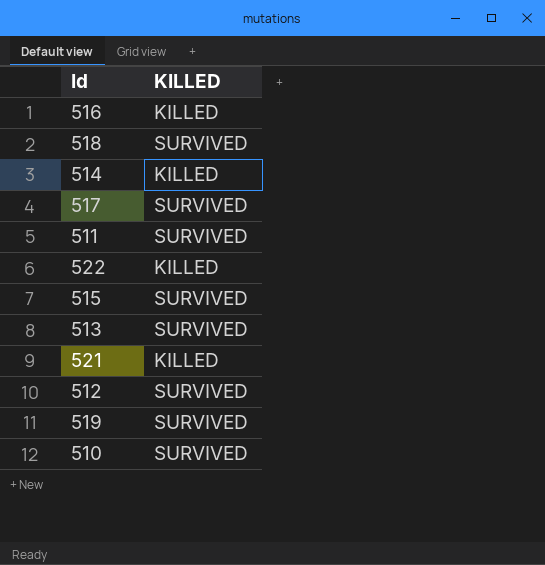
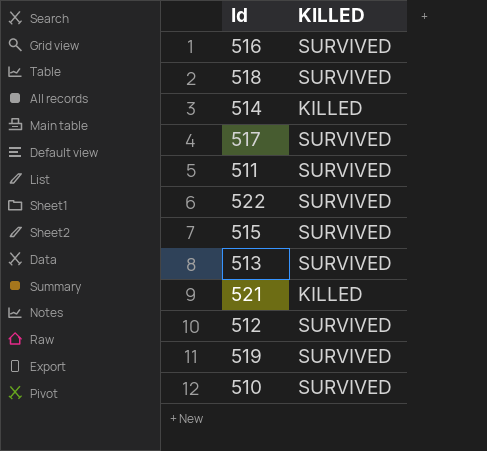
516 | KILLED: KILLED -> SURVIVED
522 | KILLED: KILLED -> SURVIVED

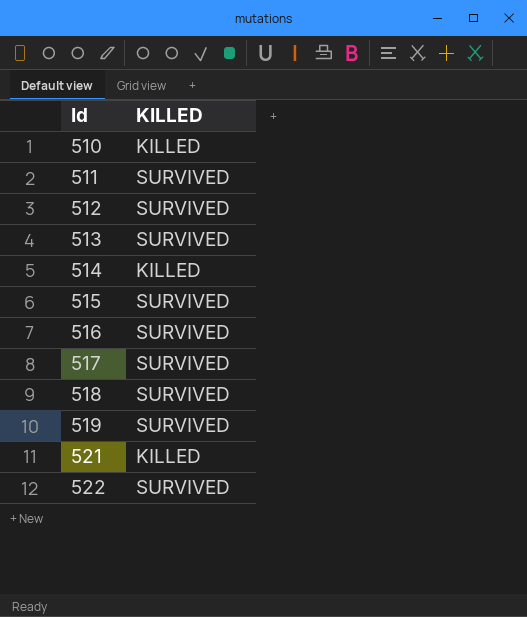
row order: none -> Id ascending
510 | KILLED: SURVIVED -> KILLED

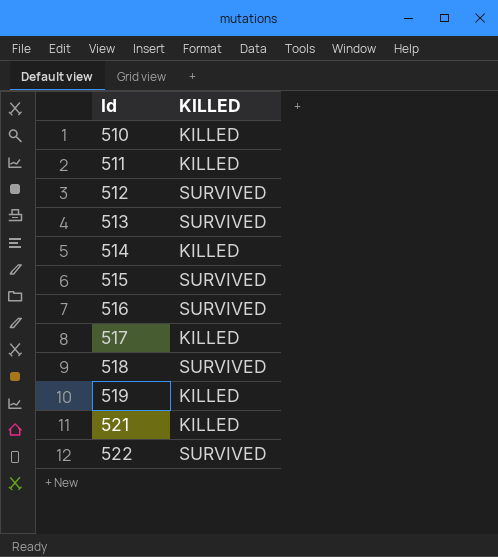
511 | KILLED: SURVIVED -> KILLED
517 | KILLED: SURVIVED -> KILLED
519 | KILLED: SURVIVED -> KILLED

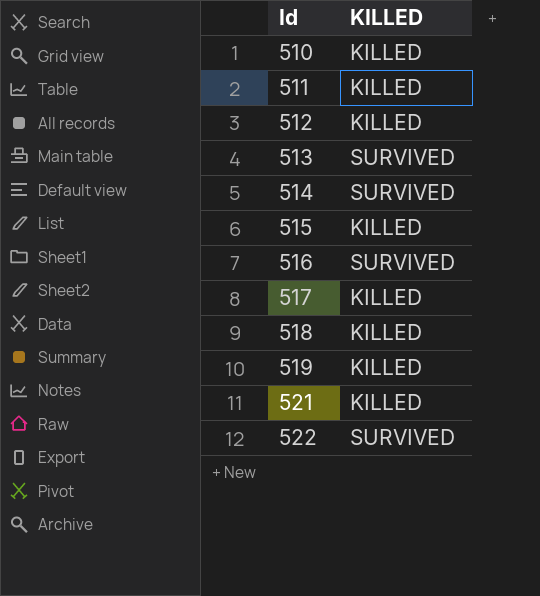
512 | KILLED: SURVIVED -> KILLED
514 | KILLED: KILLED -> SURVIVED
515 | KILLED: SURVIVED -> KILLED
518 | KILLED: SURVIVED -> KILLED

